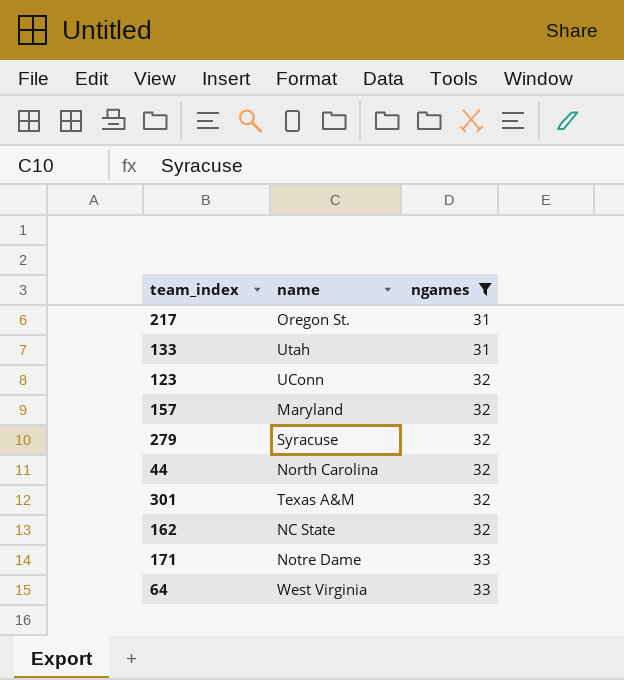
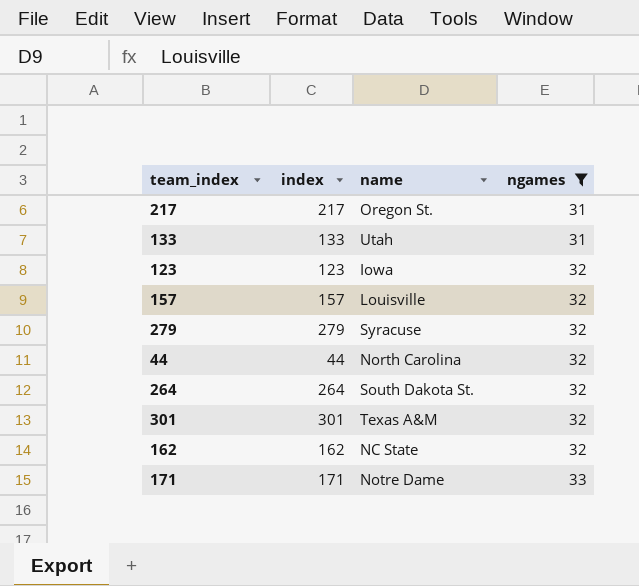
column index | position: none -> 2
row 64: West Virginia | 33 -> none
123 | name: UConn -> Iowa
157 | name: Maryland -> Louisville
row 264: none -> 264 | South Dakota St. | 32

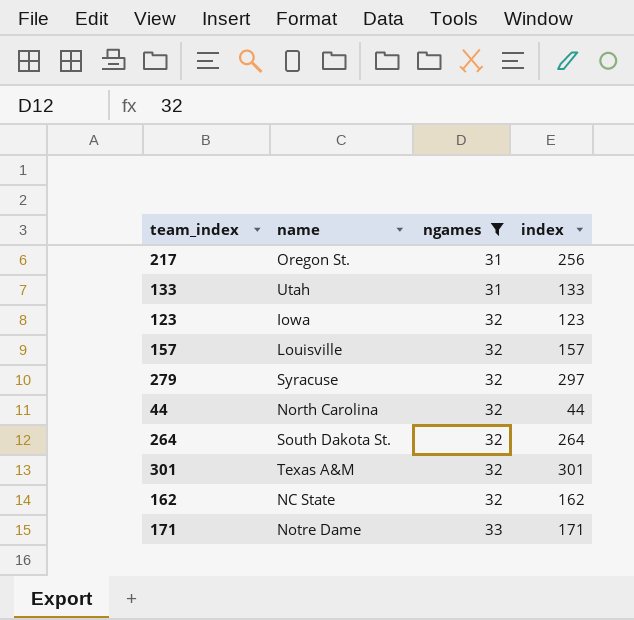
column index | position: 2 -> 4
217 | index: 217 -> 256
279 | index: 279 -> 297

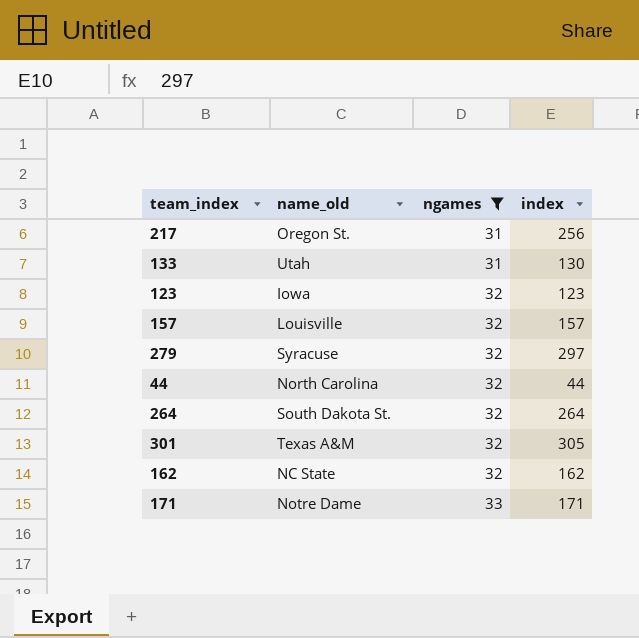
column name: name -> name_old
133 | index: 133 -> 130
301 | index: 301 -> 305

